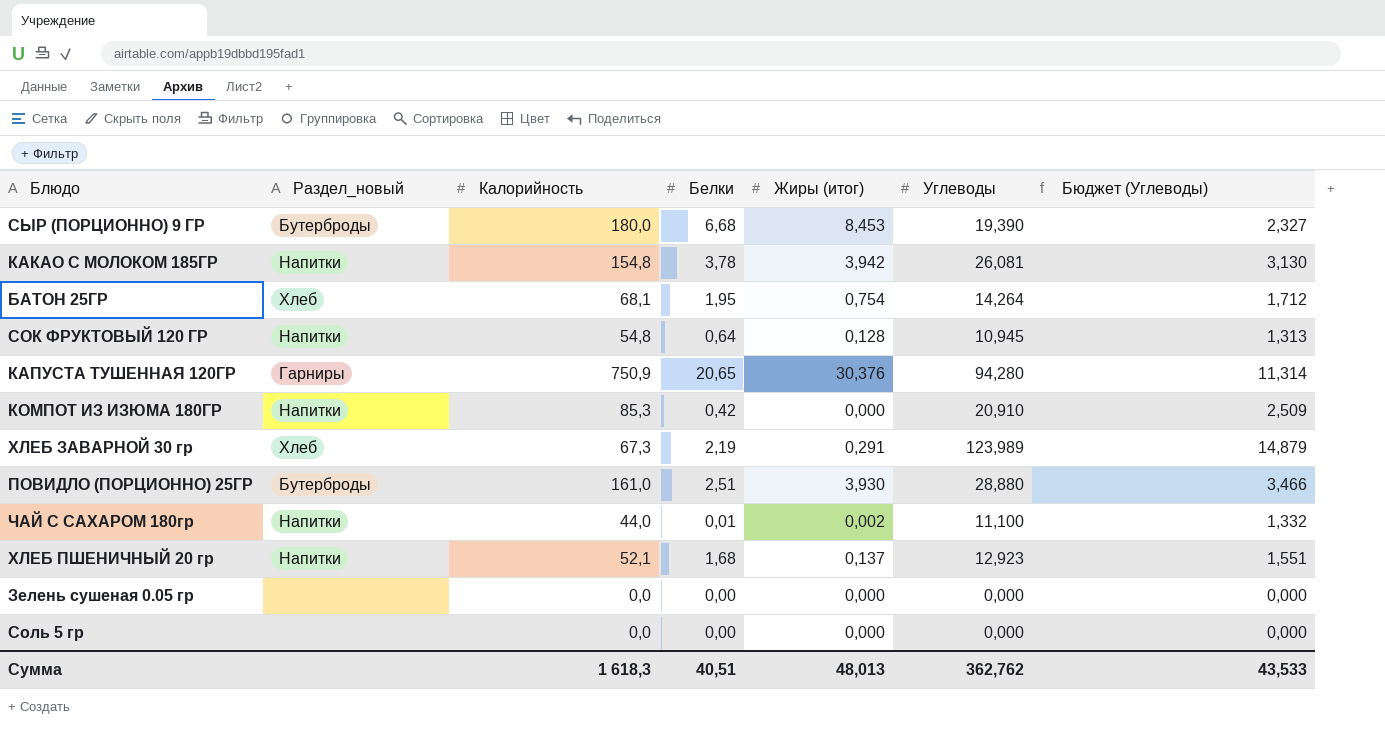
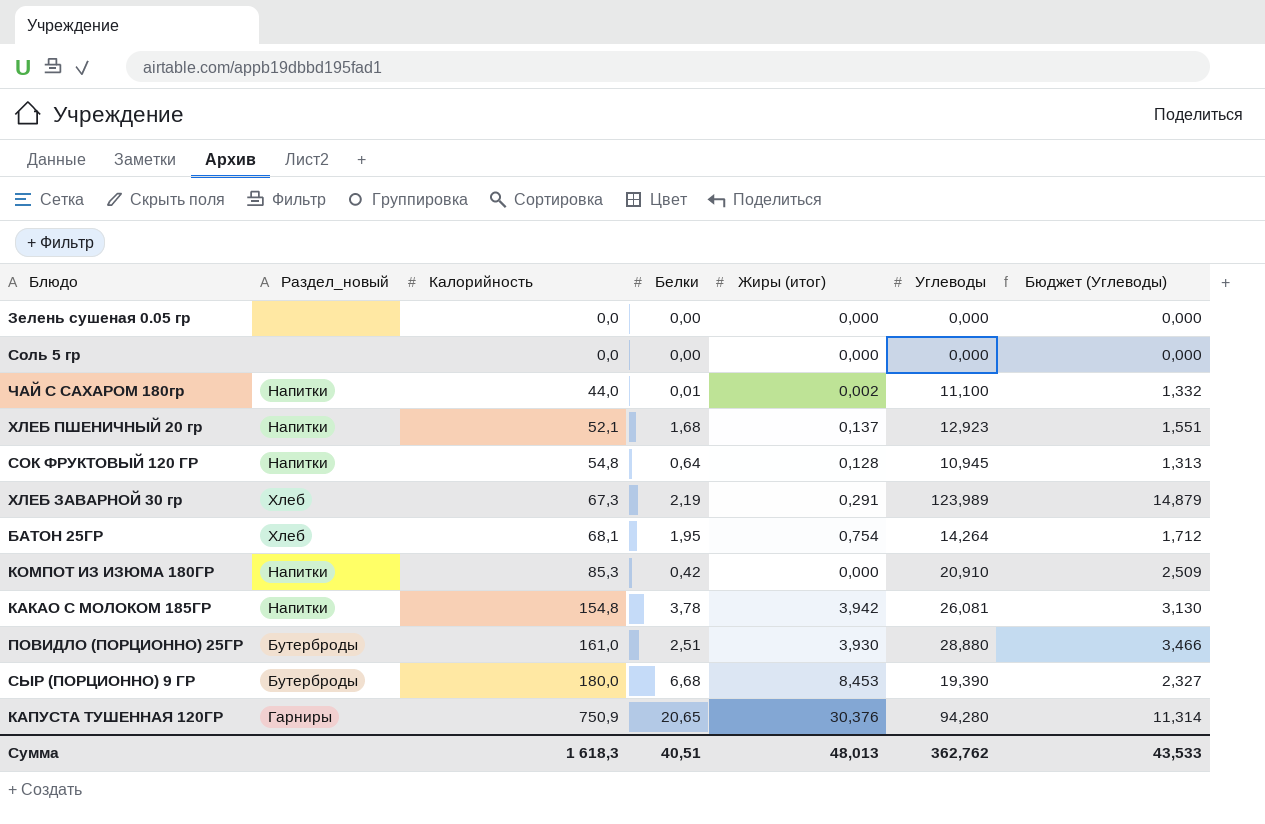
row order: none -> Калорийность ascending

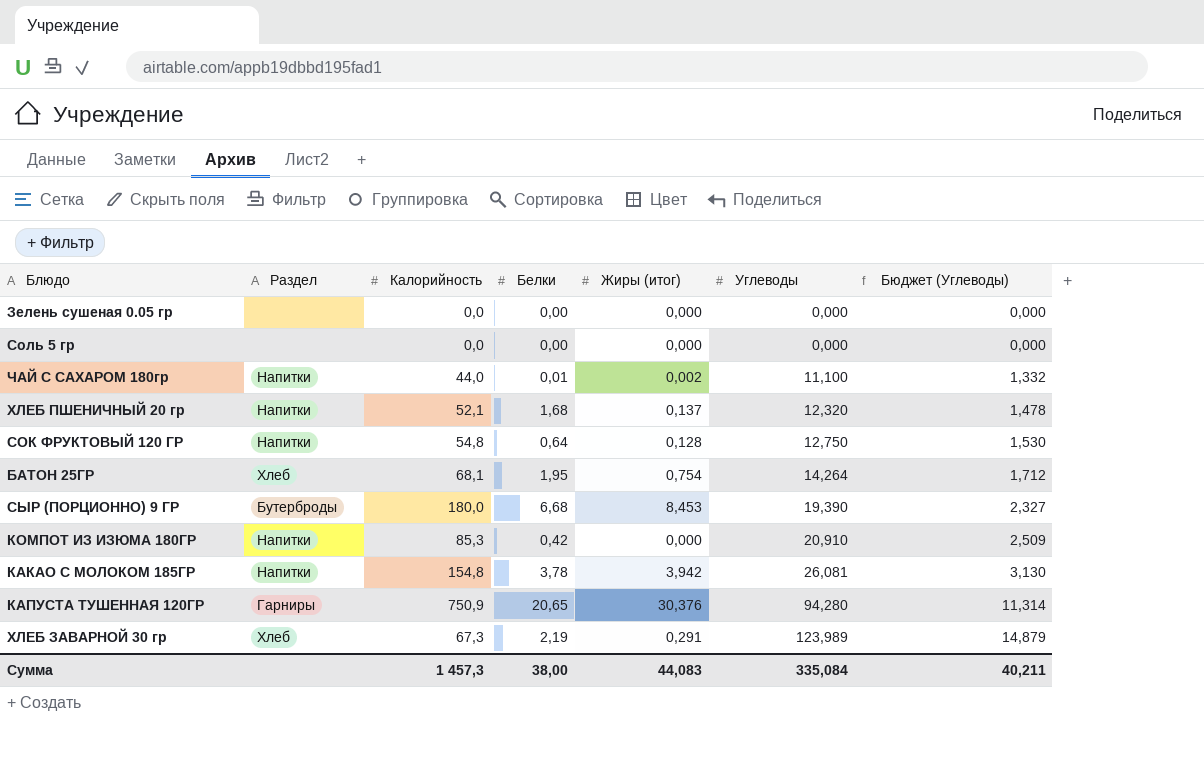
row order: Калорийность ascending -> Углеводы ascending
column name: Раздел_новый -> Раздел
row ПОВИДЛО (ПОРЦИОННО) 25ГР: Бутерброды | 161,0 | 2,51 | 3,930 | 28,880 | 3,466 -> none
ХЛЕБ ПШЕНИЧНЫЙ 20 гр | Углеводы: 12,923 -> 12,320
ХЛЕБ ПШЕНИЧНЫЙ 20 гр | Бюджет (Углеводы): 1,551 -> 1,478
СОК ФРУКТОВЫЙ 120 ГР | Углеводы: 10,945 -> 12,750
СОК ФРУКТОВЫЙ 120 ГР | Бюджет (Углеводы): 1,313 -> 1,530
Сумма | Калорийность: 1 618,3 -> 1 457,3
Сумма | Белки: 40,51 -> 38,00
Сумма | Жиры (итог): 48,013 -> 44,083
Сумма | Углеводы: 362,762 -> 335,084
Сумма | Бюджет (Углеводы): 43,533 -> 40,211

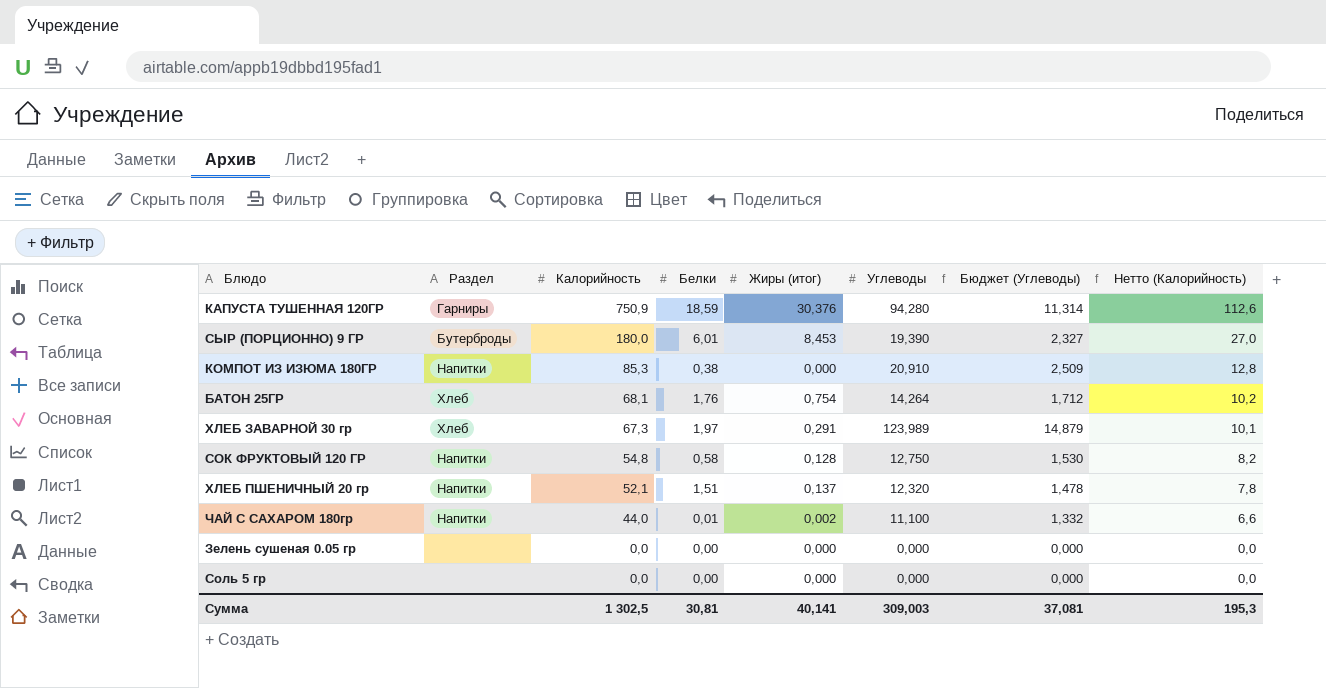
row order: Углеводы ascending -> Калорийность descending
column Нетто (Калорийность) | formula: none -> [Калорийность] * 0,15
row КАКАО С МОЛОКОМ 185ГР: Напитки | 154,8 | 3,78 | 3,942 | 26,081 | 3,130 -> none
КАПУСТА ТУШЕННАЯ 120ГР | Белки: 20,65 -> 18,59
СЫР (ПОРЦИОННО) 9 ГР | Белки: 6,68 -> 6,01
КОМПОТ ИЗ ИЗЮМА 180ГР | Белки: 0,42 -> 0,38
БАТОН 25ГР | Белки: 1,95 -> 1,76
ХЛЕБ ЗАВАРНОЙ 30 гр | Белки: 2,19 -> 1,97
СОК ФРУКТОВЫЙ 120 ГР | Белки: 0,64 -> 0,58
ХЛЕБ ПШЕНИЧНЫЙ 20 гр | Белки: 1,68 -> 1,51
Сумма | Калорийность: 1 457,3 -> 1 302,5
Сумма | Белки: 38,00 -> 30,81
Сумма | Жиры (итог): 44,083 -> 40,141
Сумма | Углеводы: 335,084 -> 309,003
Сумма | Бюджет (Углеводы): 40,211 -> 37,081

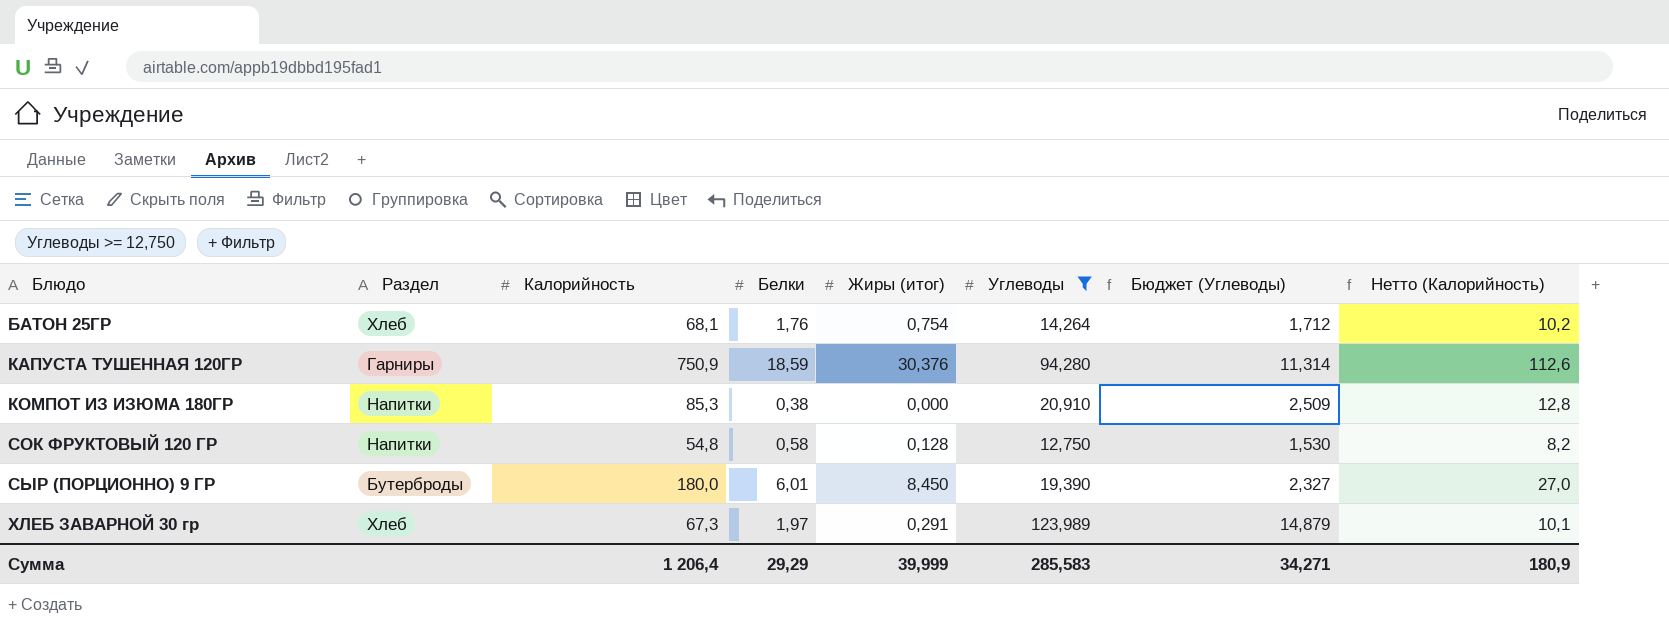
filter: none -> Углеводы >= 12,750
row order: Калорийность descending -> Блюдо ascending
СЫР (ПОРЦИОННО) 9 ГР | Жиры (итог): 8,453 -> 8,450
Сумма | Калорийность: 1 302,5 -> 1 206,4
Сумма | Белки: 30,81 -> 29,29
Сумма | Жиры (итог): 40,141 -> 39,999
Сумма | Углеводы: 309,003 -> 285,583
Сумма | Бюджет (Углеводы): 37,081 -> 34,271
Сумма | Нетто (Калорийность): 195,3 -> 180,9

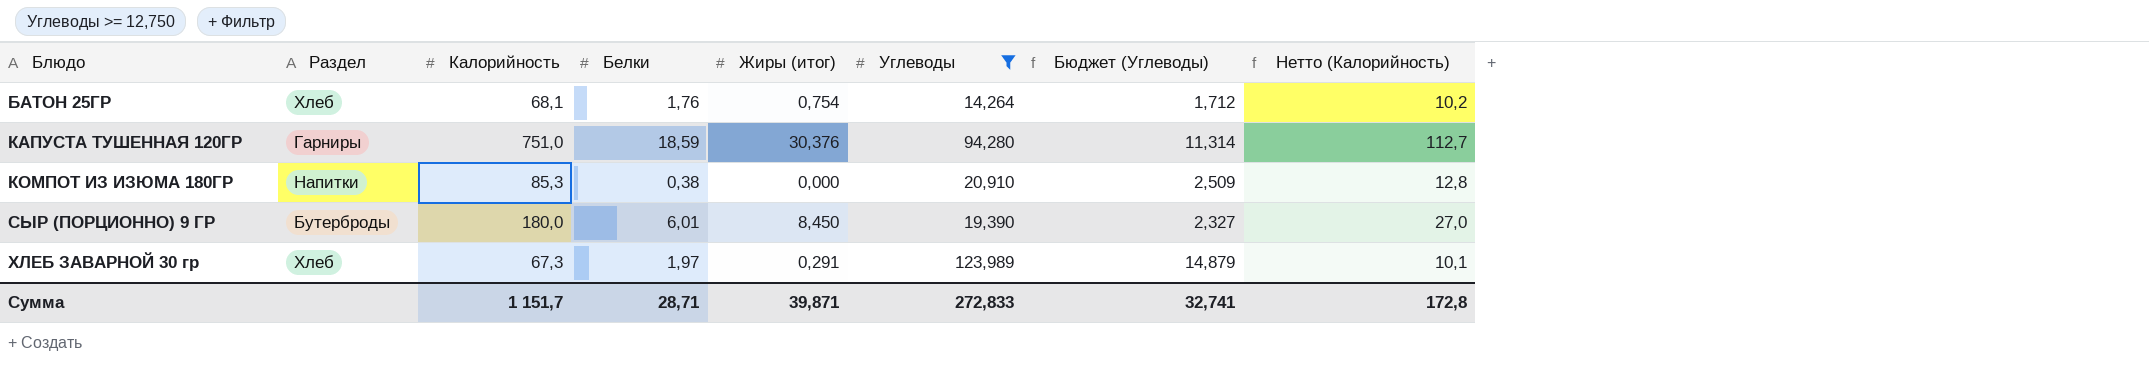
row СОК ФРУКТОВЫЙ 120 ГР: Напитки | 54,8 | 0,58 | 0,128 | 12,750 | 1,530 | 8,2 -> none
КАПУСТА ТУШЕННАЯ 120ГР | Калорийность: 750,9 -> 751,0
КАПУСТА ТУШЕННАЯ 120ГР | Нетто (Калорийность): 112,6 -> 112,7
Сумма | Калорийность: 1 206,4 -> 1 151,7
Сумма | Белки: 29,29 -> 28,71
Сумма | Жиры (итог): 39,999 -> 39,871
Сумма | Углеводы: 285,583 -> 272,833
Сумма | Бюджет (Углеводы): 34,271 -> 32,741
Сумма | Нетто (Калорийность): 180,9 -> 172,8

